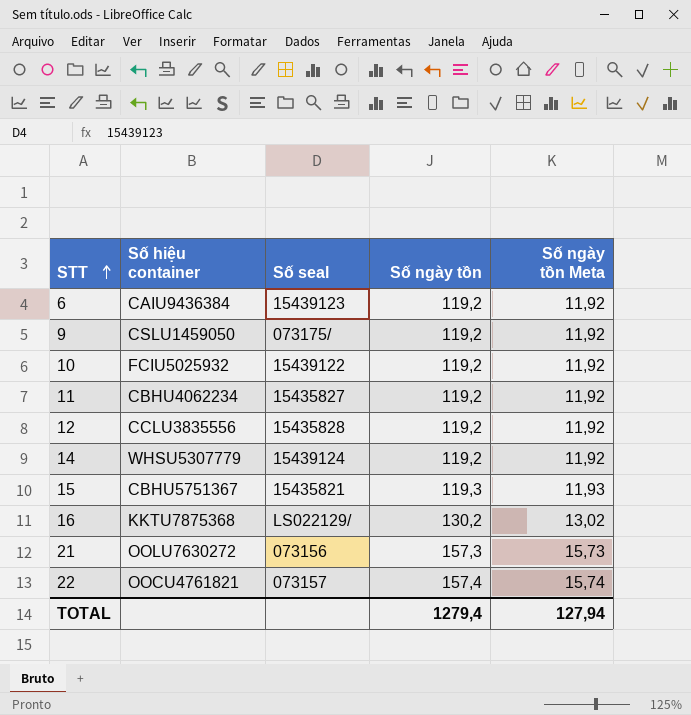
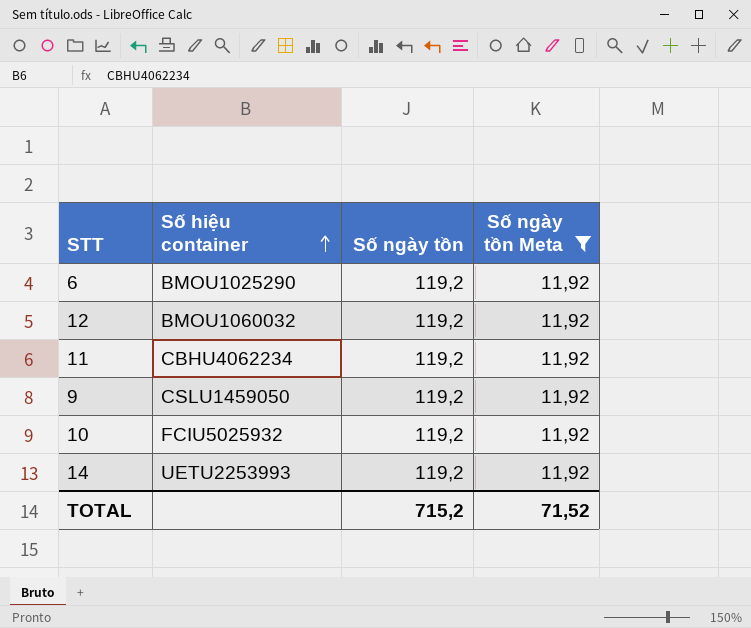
filter: none -> Số ngày tồn Meta = 11,92
row order: STT ascending -> Số hiệu container ascending
column Số seal | position: 3 -> none
6 | Số hiệu container: CAIU9436384 -> BMOU1025290
12 | Số hiệu container: CCLU3835556 -> BMOU1060032
14 | Số hiệu container: WHSU5307779 -> UETU2253993
TOTAL | Số ngày tồn: 1279,4 -> 715,2
TOTAL | Số ngày tồn Meta: 127,94 -> 71,52

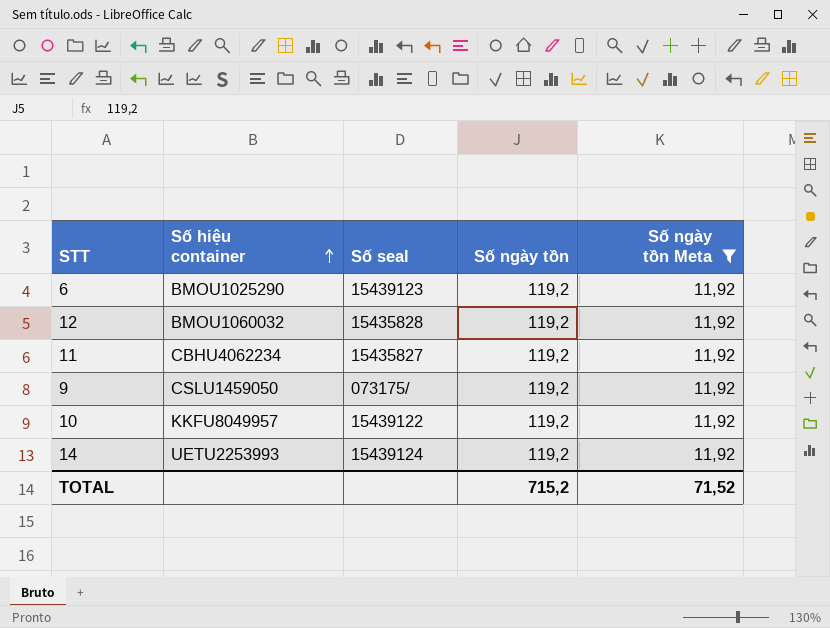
column Số seal | position: none -> 3
10 | Số hiệu container: FCIU5025932 -> KKFU8049957

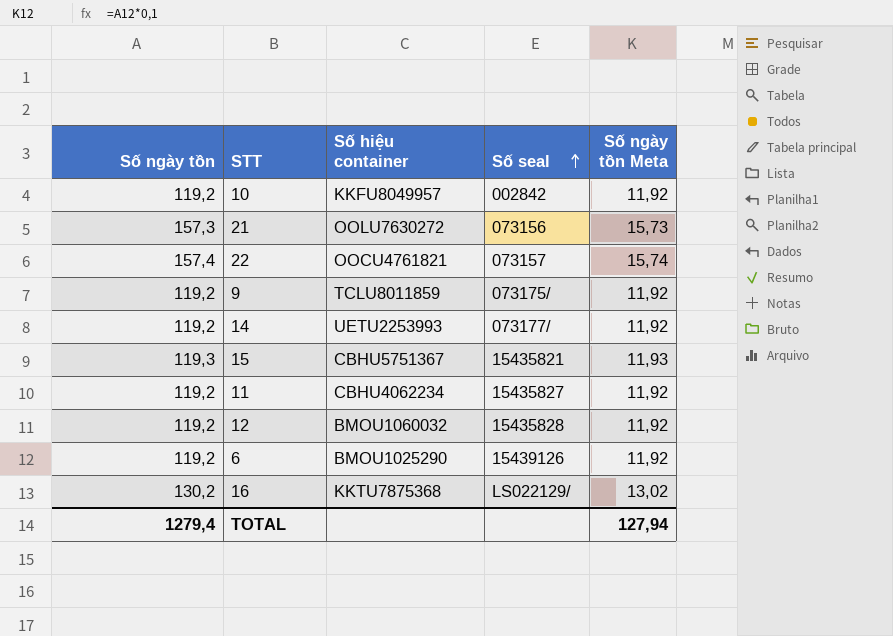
filter: Số ngày tồn Meta = 11,92 -> none
row order: Số hiệu container ascending -> Số seal ascending
column Số ngày tồn | position: 4 -> 1
10 | Số seal: 15439122 -> 002842
9 | Số hiệu container: CSLU1459050 -> TCLU8011859
14 | Số seal: 15439124 -> 073177/
6 | Số seal: 15439123 -> 15439126
TOTAL | Số ngày tồn: 715,2 -> 1279,4
TOTAL | Số ngày tồn Meta: 71,52 -> 127,94

